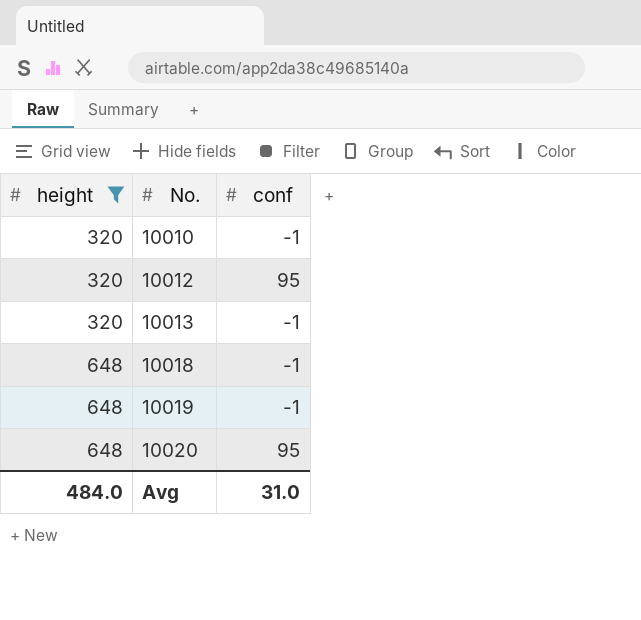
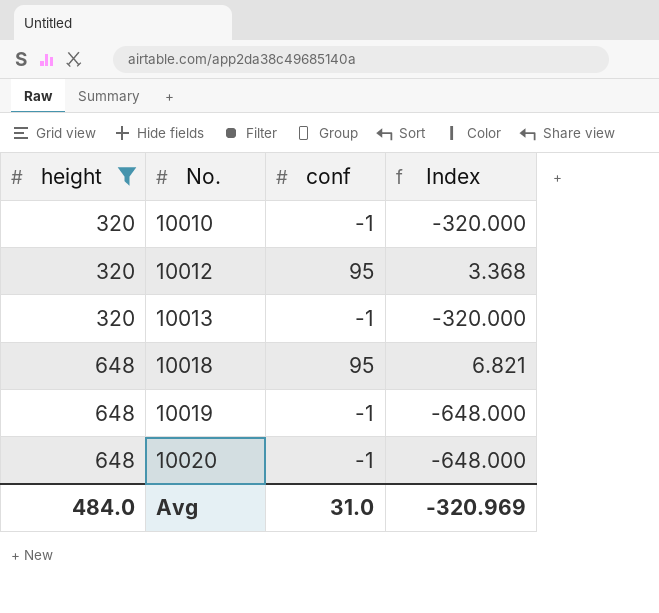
column Index | formula: none -> [height] / [conf]
10018 | conf: -1 -> 95
10020 | conf: 95 -> -1

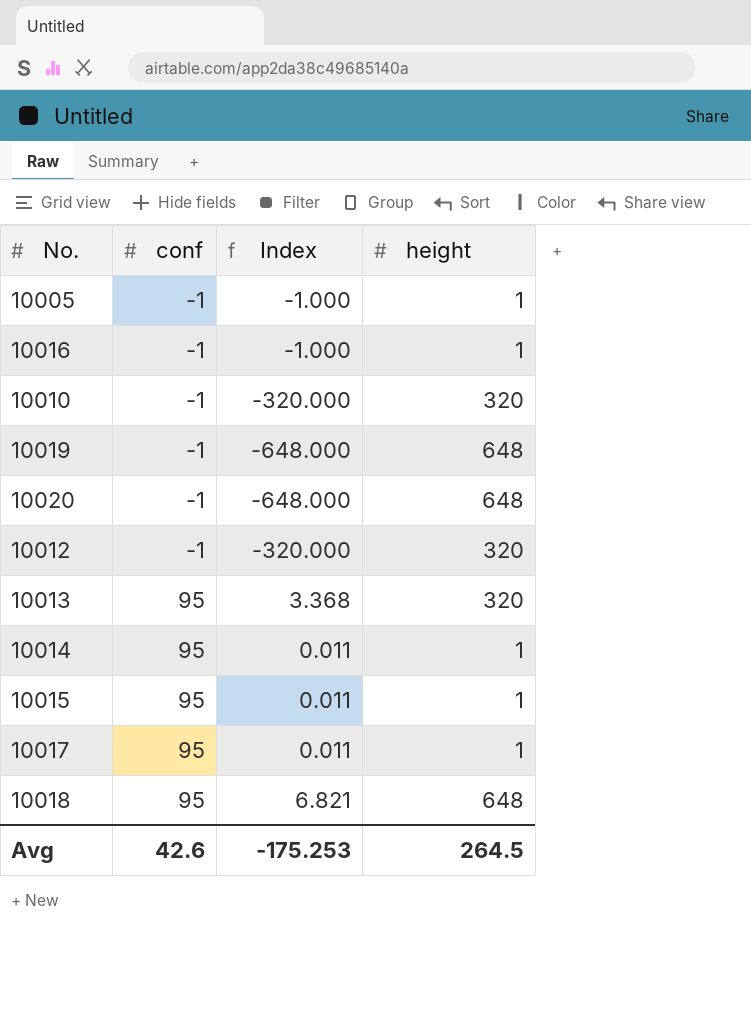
filter: height != 1 -> none
row order: height ascending -> conf ascending
column height | position: 1 -> 4
10012 | conf: 95 -> -1
10012 | Index: 3.368 -> -320.000
10013 | conf: -1 -> 95
10013 | Index: -320.000 -> 3.368
Avg | conf: 31.0 -> 42.6
Avg | Index: -320.969 -> -175.253
Avg | height: 484.0 -> 264.5

